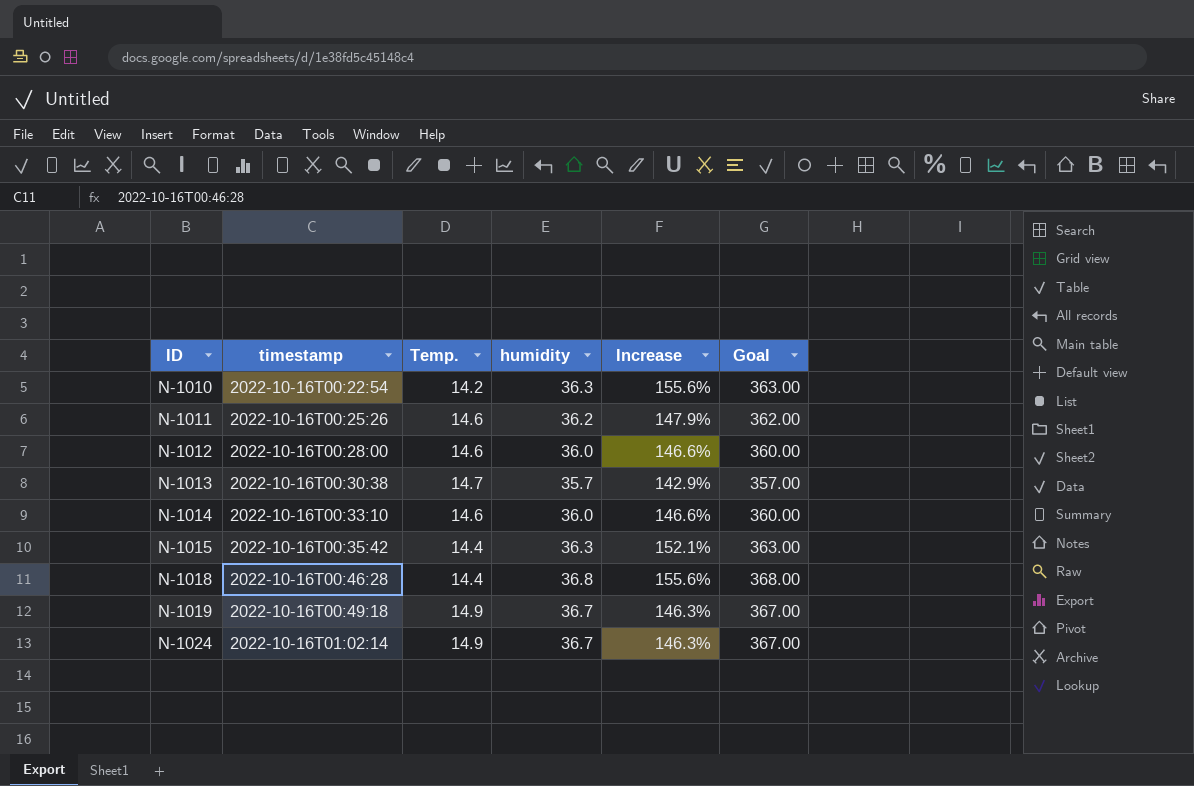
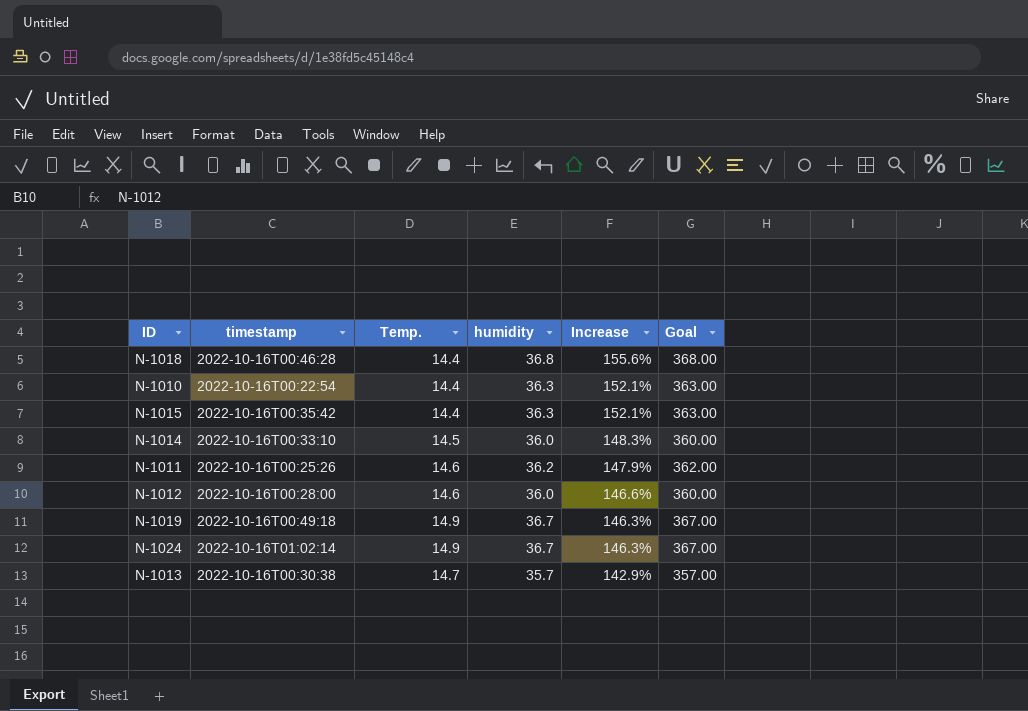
row order: ID ascending -> Increase descending
N-1010 | Temp.: 14.2 -> 14.4
N-1010 | Increase: 155.6% -> 152.1%
N-1014 | Temp.: 14.6 -> 14.5
N-1014 | Increase: 146.6% -> 148.3%

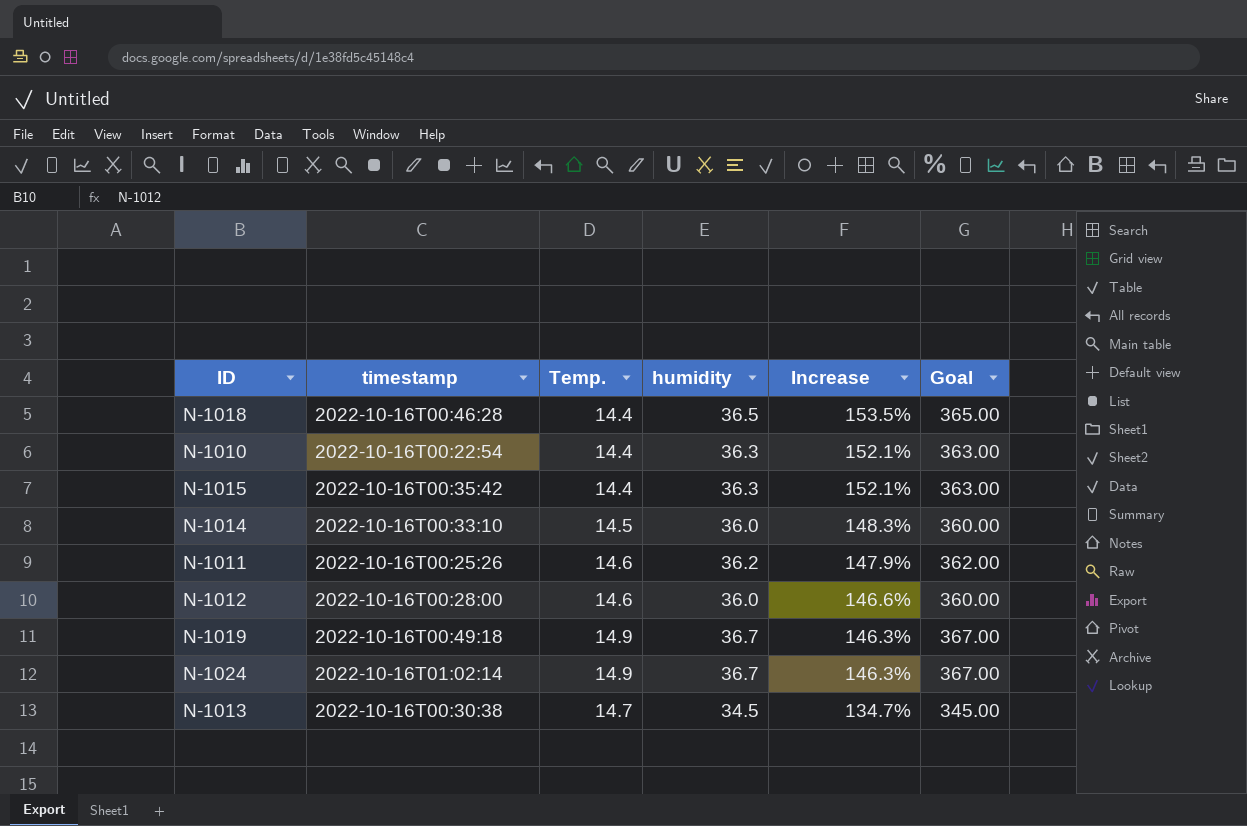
N-1018 | humidity: 36.8 -> 36.5
N-1018 | Increase: 155.6% -> 153.5%
N-1018 | Goal: 368.00 -> 365.00
N-1013 | humidity: 35.7 -> 34.5
N-1013 | Increase: 142.9% -> 134.7%
N-1013 | Goal: 357.00 -> 345.00

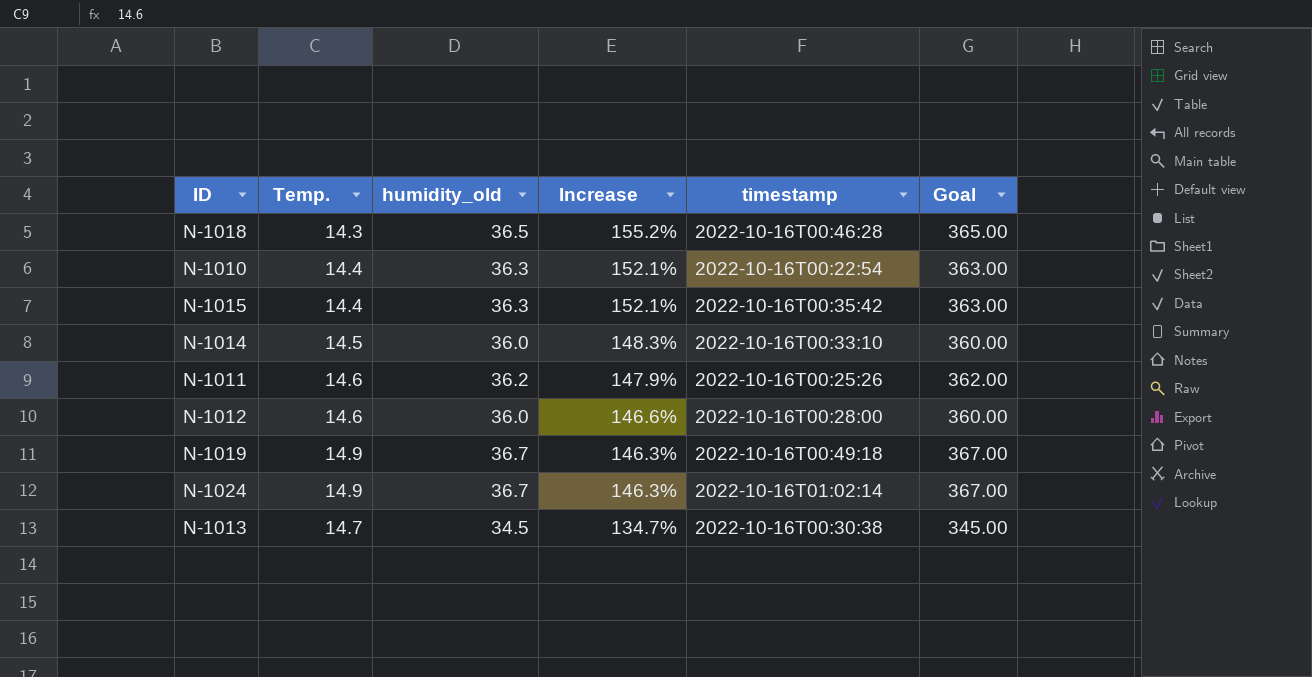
column name: humidity -> humidity_old
column timestamp | position: 2 -> 5
N-1018 | Temp.: 14.4 -> 14.3
N-1018 | Increase: 153.5% -> 155.2%

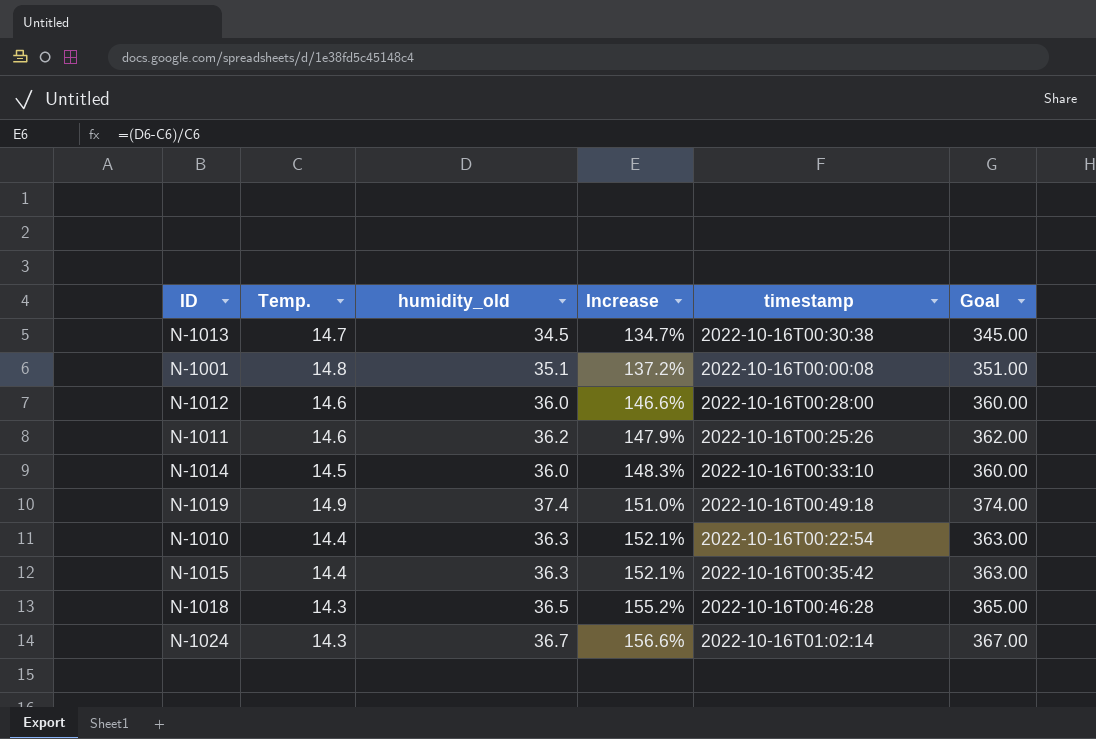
row order: Increase descending -> Increase ascending
row N-1001: none -> 14.8 | 35.1 | 137.2% | 2022-10-16T00:00:08 | 351.00
N-1019 | humidity_old: 36.7 -> 37.4
N-1019 | Increase: 146.3% -> 151.0%
N-1019 | Goal: 367.00 -> 374.00
N-1024 | Temp.: 14.9 -> 14.3
N-1024 | Increase: 146.3% -> 156.6%

